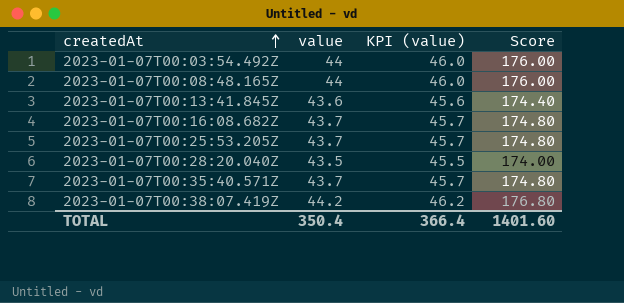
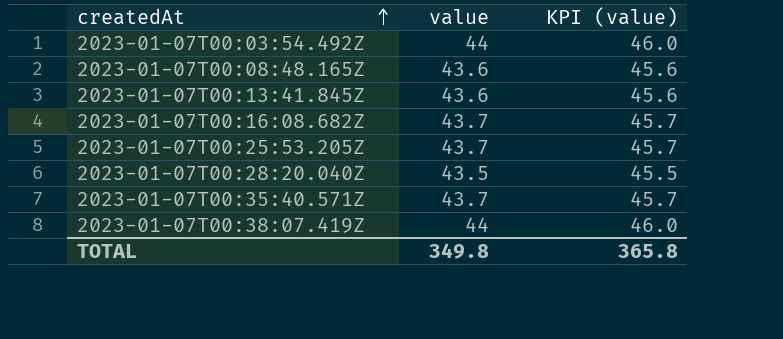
column Score | formula: [value] * 4 -> none
2023-01-07T00:08:48.165Z | value: 44 -> 43.6
2023-01-07T00:08:48.165Z | KPI (value): 46.0 -> 45.6
2023-01-07T00:38:07.419Z | value: 44.2 -> 44
2023-01-07T00:38:07.419Z | KPI (value): 46.2 -> 46.0
TOTAL | value: 350.4 -> 349.8
TOTAL | KPI (value): 366.4 -> 365.8

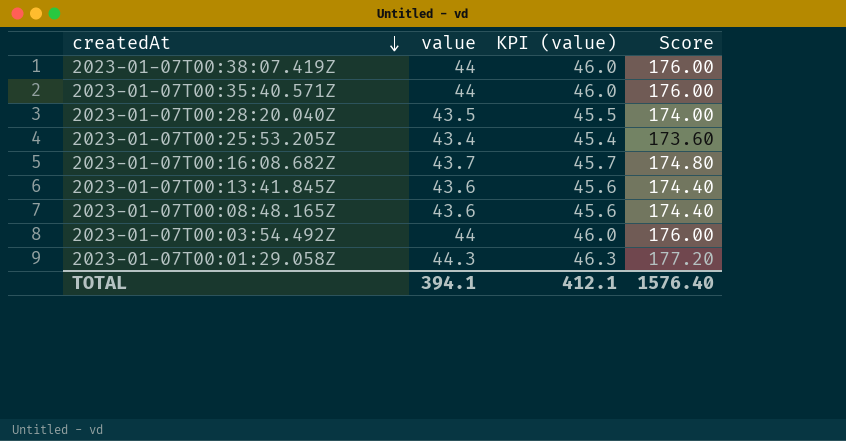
row order: createdAt ascending -> createdAt descending
column Score | formula: none -> [value] * 4
2023-01-07T00:35:40.571Z | value: 43.7 -> 44
2023-01-07T00:35:40.571Z | KPI (value): 45.7 -> 46.0
2023-01-07T00:25:53.205Z | value: 43.7 -> 43.4
2023-01-07T00:25:53.205Z | KPI (value): 45.7 -> 45.4
row 2023-01-07T00:01:29.058Z: none -> 44.3 | 46.3 | 177.20
TOTAL | value: 349.8 -> 394.1
TOTAL | KPI (value): 365.8 -> 412.1

